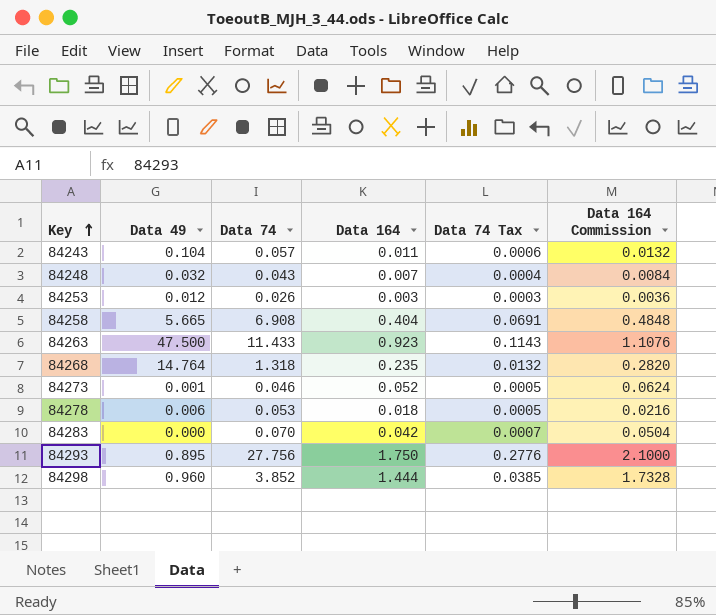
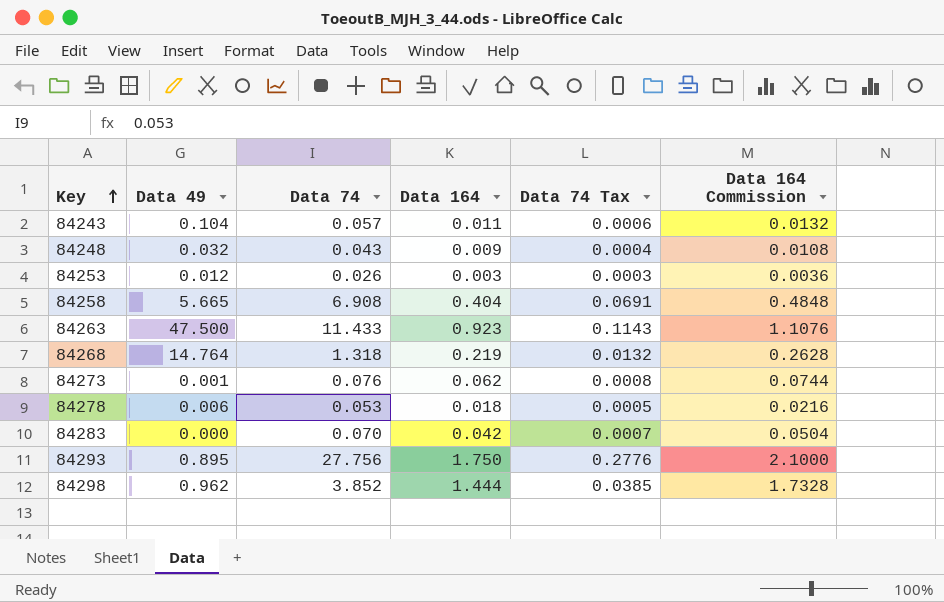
84248 | Data 164: 0.007 -> 0.009
84248 | Data 164 Commission: 0.0084 -> 0.0108
84268 | Data 164: 0.235 -> 0.219
84268 | Data 164 Commission: 0.2820 -> 0.2628
84273 | Data 74: 0.046 -> 0.076
84273 | Data 164: 0.052 -> 0.062
84273 | Data 74 Tax: 0.0005 -> 0.0008
84273 | Data 164 Commission: 0.0624 -> 0.0744
84298 | Data 49: 0.960 -> 0.962

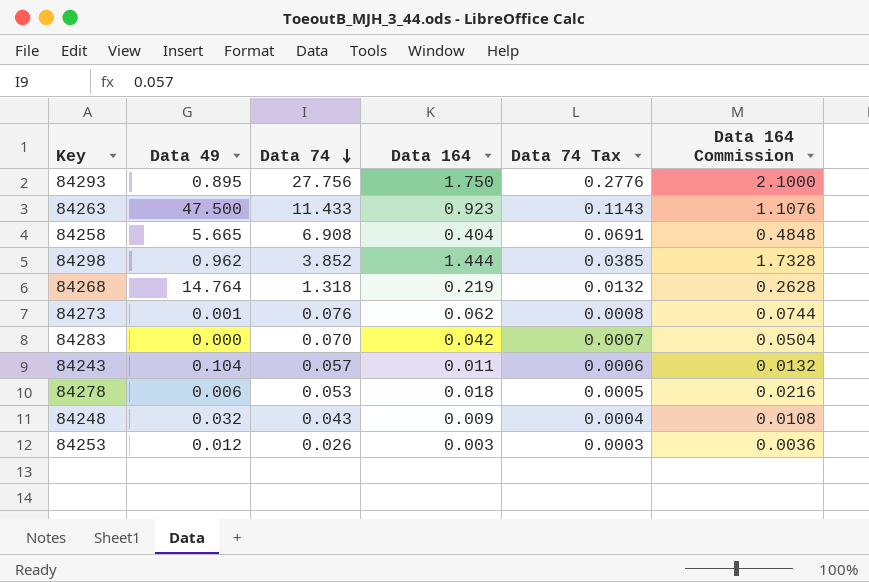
row order: Key ascending -> Data 74 descending

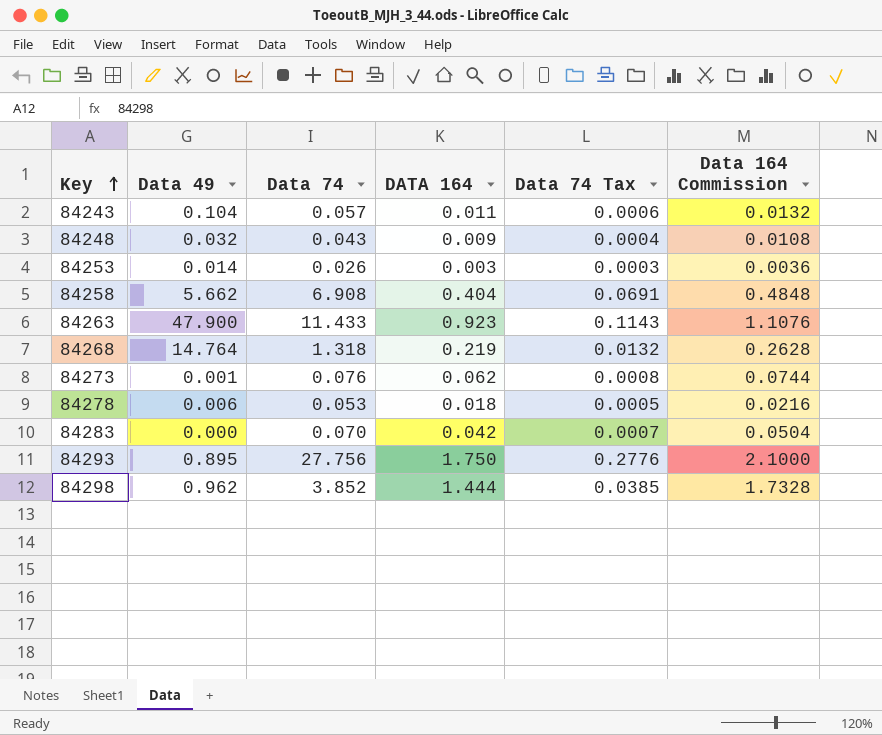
row order: Data 74 descending -> Key ascending
column name: Data 164 -> DATA 164
84253 | Data 49: 0.012 -> 0.014
84258 | Data 49: 5.665 -> 5.662
84263 | Data 49: 47.500 -> 47.900

